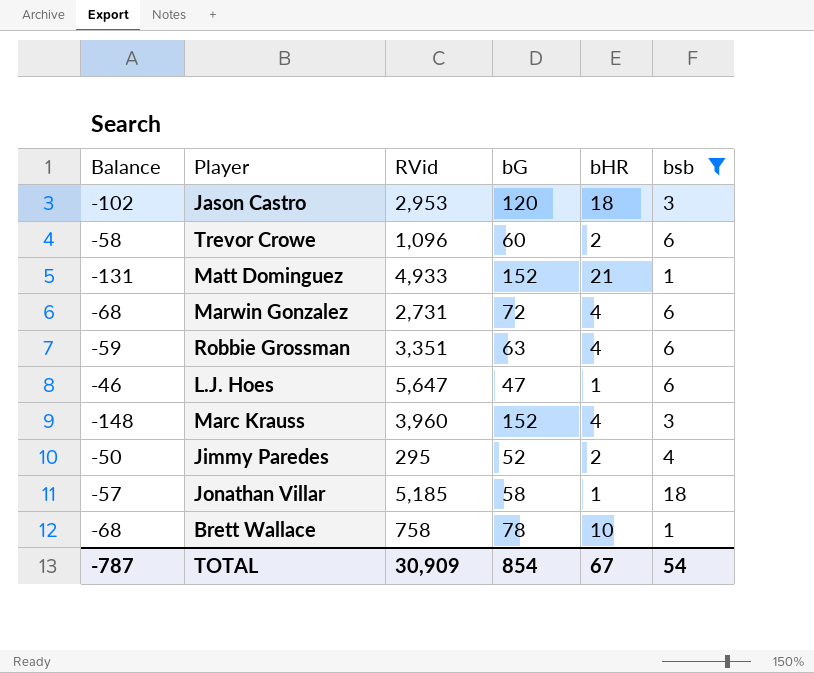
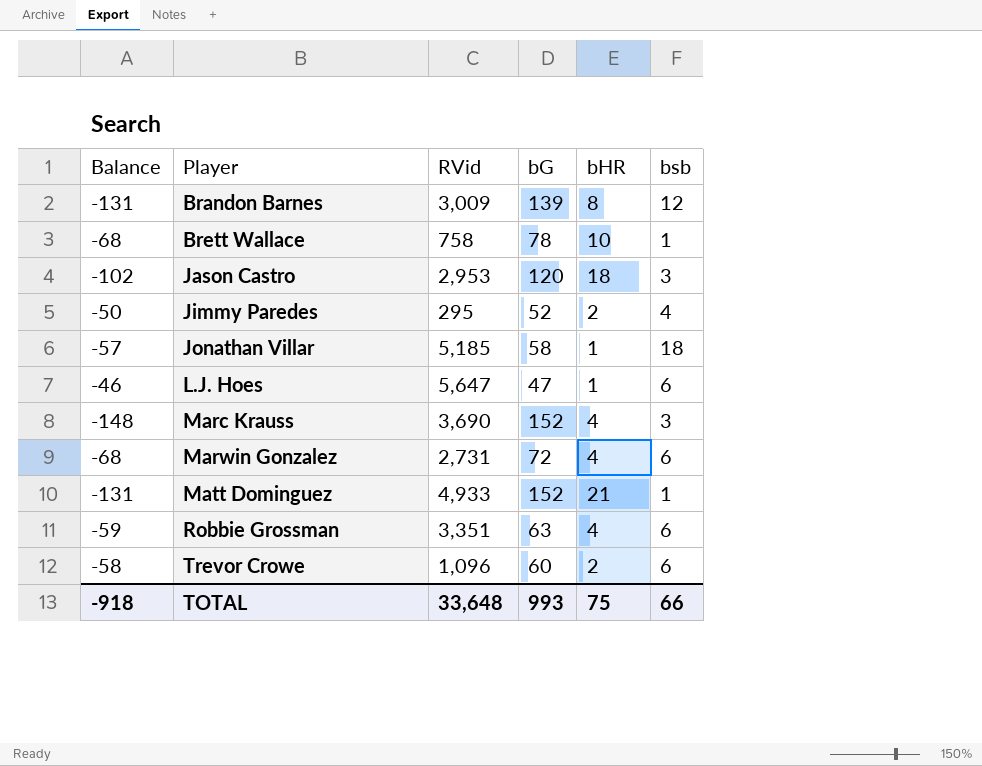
filter: bsb != 12 -> none
row order: none -> Player ascending
Marc Krauss | RVid: 3,960 -> 3,690
TOTAL | Balance: -787 -> -918
TOTAL | RVid: 30,909 -> 33,648
TOTAL | bG: 854 -> 993
TOTAL | bHR: 67 -> 75
TOTAL | bsb: 54 -> 66

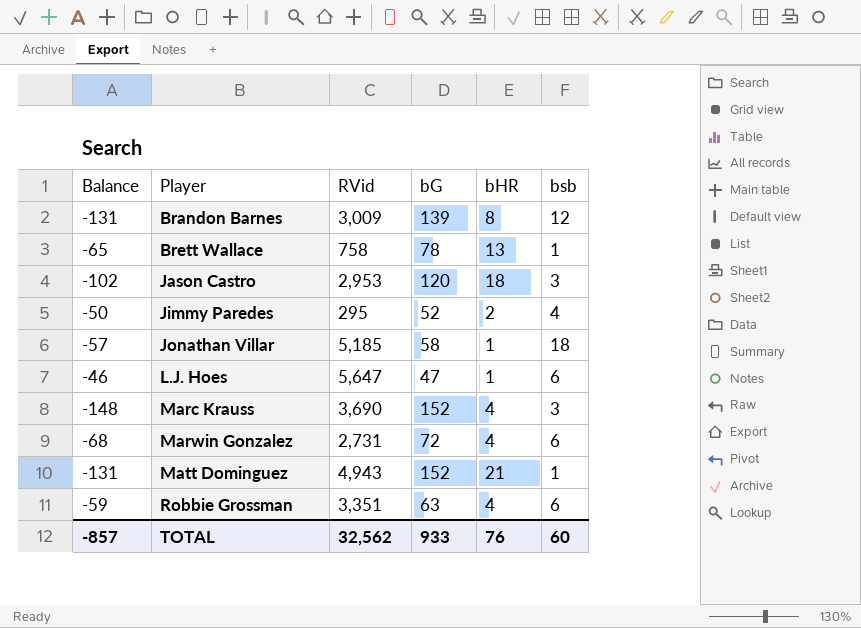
row Trevor Crowe: -58 | 1,096 | 60 | 2 | 6 -> none
Brett Wallace | Balance: -68 -> -65
Brett Wallace | bHR: 10 -> 13
Matt Dominguez | RVid: 4,933 -> 4,943
TOTAL | Balance: -918 -> -857
TOTAL | RVid: 33,648 -> 32,562
TOTAL | bG: 993 -> 933
TOTAL | bHR: 75 -> 76
TOTAL | bsb: 66 -> 60

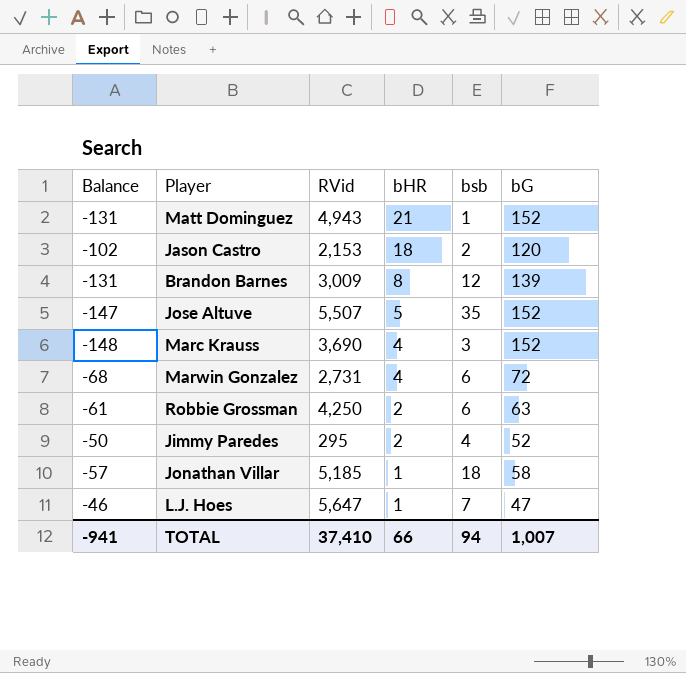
row order: Player ascending -> bHR descending
column bG | position: 4 -> 6
row Brett Wallace: -65 | 758 | 78 | 13 | 1 -> none
Jason Castro | RVid: 2,953 -> 2,153
Jason Castro | bsb: 3 -> 2
row Jose Altuve: none -> -147 | 5,507 | 5 | 35 | 152
Robbie Grossman | Balance: -59 -> -61
Robbie Grossman | RVid: 3,351 -> 4,250
Robbie Grossman | bHR: 4 -> 2
L.J. Hoes | bsb: 6 -> 7
TOTAL | Balance: -857 -> -941
TOTAL | RVid: 32,562 -> 37,410
TOTAL | bHR: 76 -> 66
TOTAL | bsb: 60 -> 94
TOTAL | bG: 933 -> 1,007

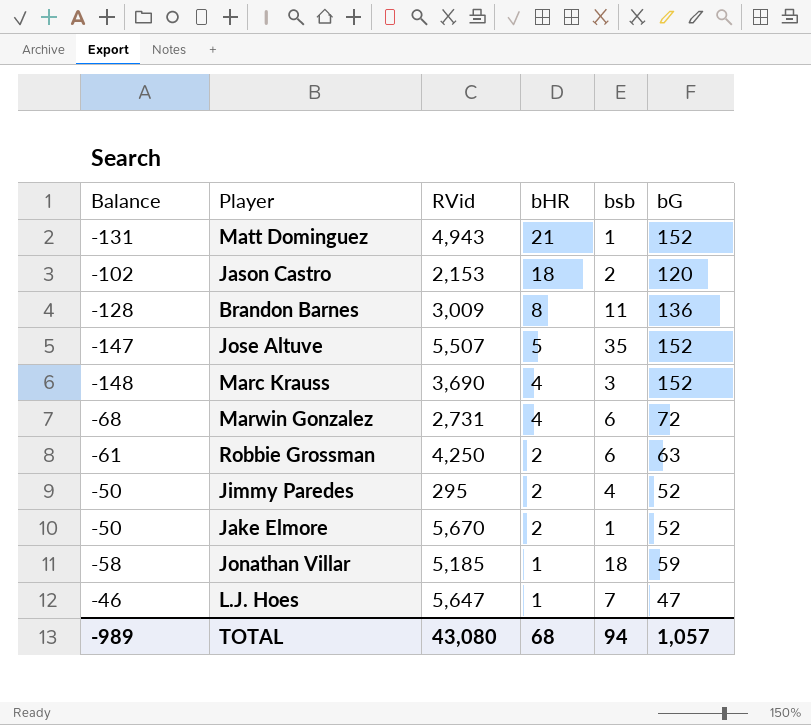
Brandon Barnes | Balance: -131 -> -128
Brandon Barnes | bsb: 12 -> 11
Brandon Barnes | bG: 139 -> 136
row Jake Elmore: none -> -50 | 5,670 | 2 | 1 | 52
Jonathan Villar | Balance: -57 -> -58
Jonathan Villar | bG: 58 -> 59
TOTAL | Balance: -941 -> -989
TOTAL | RVid: 37,410 -> 43,080
TOTAL | bHR: 66 -> 68
TOTAL | bG: 1,007 -> 1,057

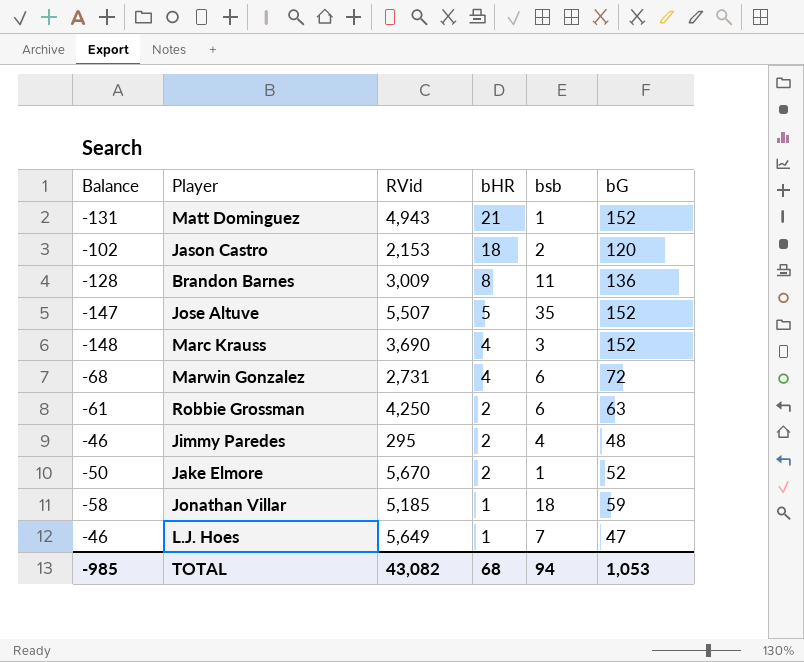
Jimmy Paredes | Balance: -50 -> -46
Jimmy Paredes | bG: 52 -> 48
L.J. Hoes | RVid: 5,647 -> 5,649
TOTAL | Balance: -989 -> -985
TOTAL | RVid: 43,080 -> 43,082
TOTAL | bG: 1,057 -> 1,053

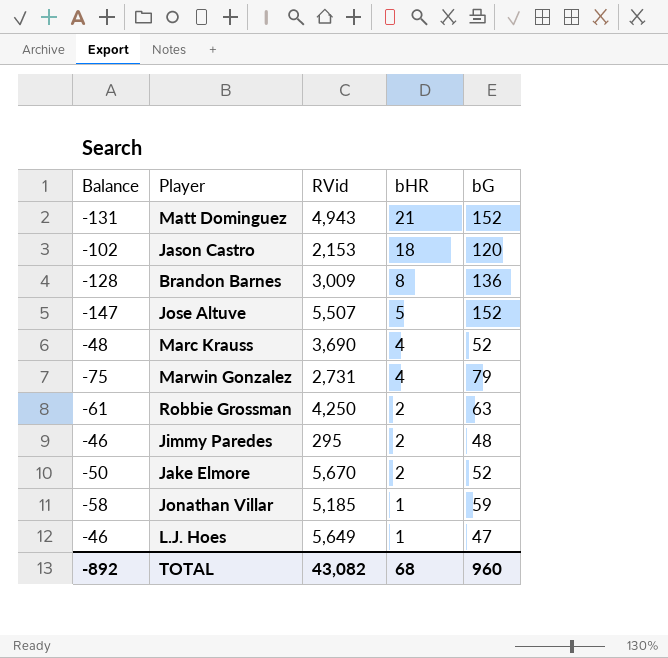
column bsb | position: 5 -> none
Marc Krauss | Balance: -148 -> -48
Marc Krauss | bG: 152 -> 52
Marwin Gonzalez | Balance: -68 -> -75
Marwin Gonzalez | bG: 72 -> 79
TOTAL | Balance: -985 -> -892
TOTAL | bG: 1,053 -> 960

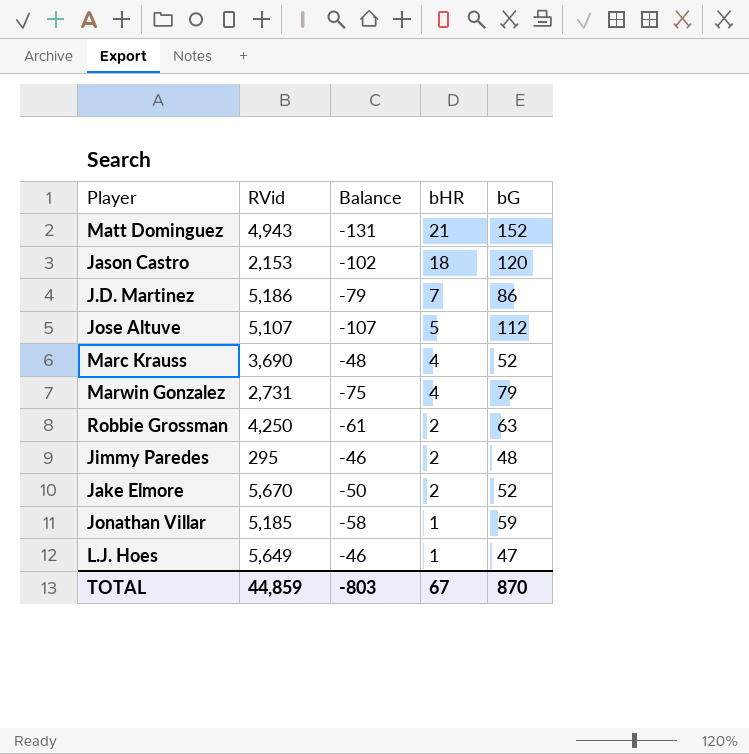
column Balance | position: 1 -> 3
row Brandon Barnes: -128 | 3,009 | 8 | 136 -> none
row J.D. Martinez: none -> 5,186 | -79 | 7 | 86
Jose Altuve | RVid: 5,507 -> 5,107
Jose Altuve | Balance: -147 -> -107
Jose Altuve | bG: 152 -> 112
TOTAL | RVid: 43,082 -> 44,859
TOTAL | Balance: -892 -> -803
TOTAL | bHR: 68 -> 67
TOTAL | bG: 960 -> 870

